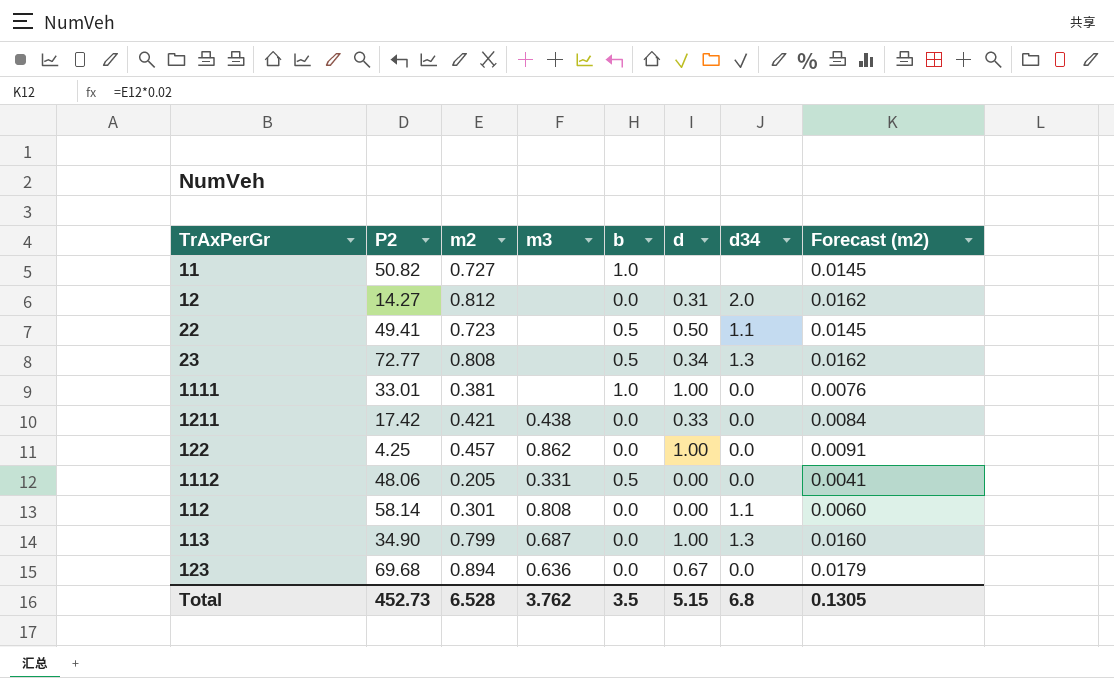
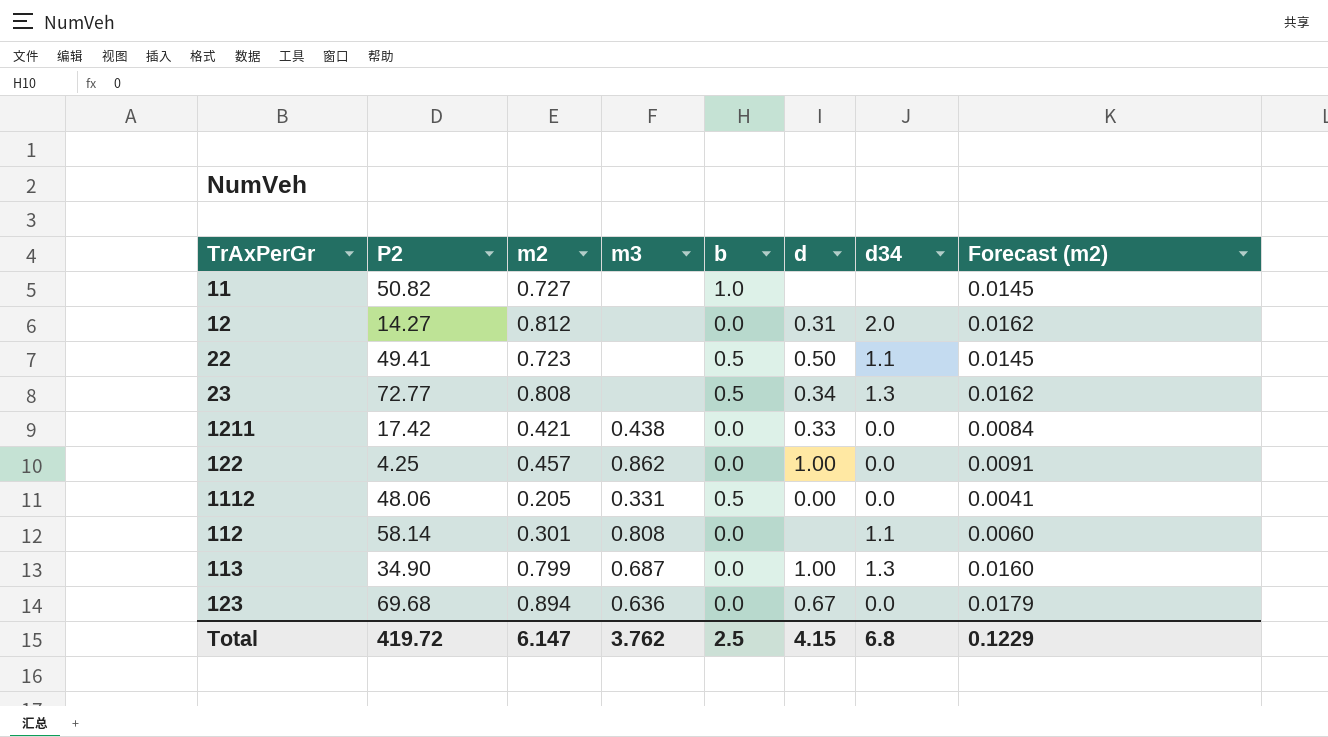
row 1111: 33.01 | 0.381 | none | 1.0 | 1.00 | 0.0 | 0.0076 -> none
112 | d: 0.00 -> none
Total | P2: 452.73 -> 419.72
Total | m2: 6.528 -> 6.147
Total | b: 3.5 -> 2.5
Total | d: 5.15 -> 4.15
Total | Forecast (m2): 0.1305 -> 0.1229

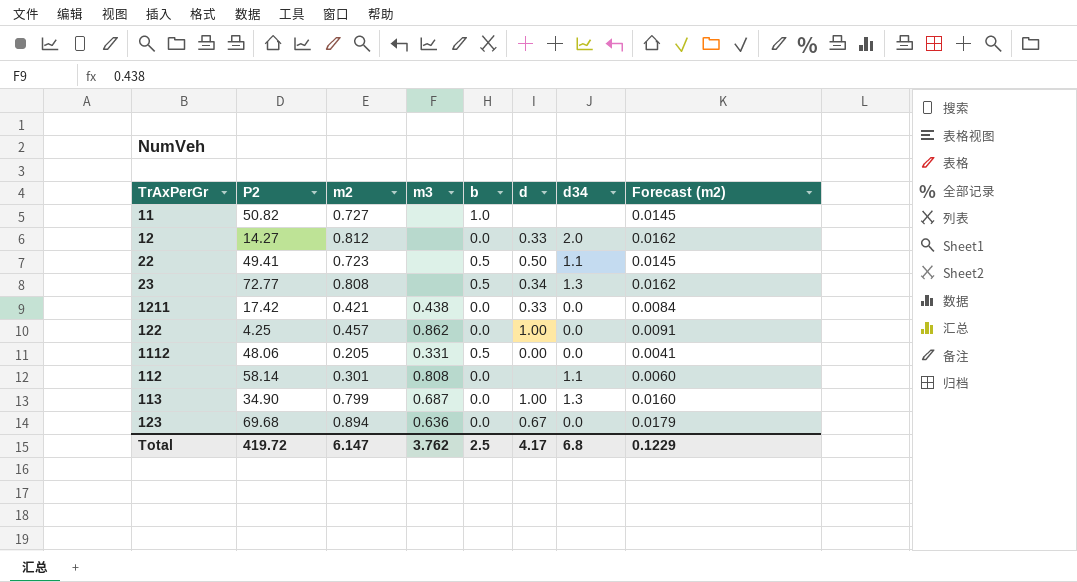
12 | d: 0.31 -> 0.33
Total | d: 4.15 -> 4.17

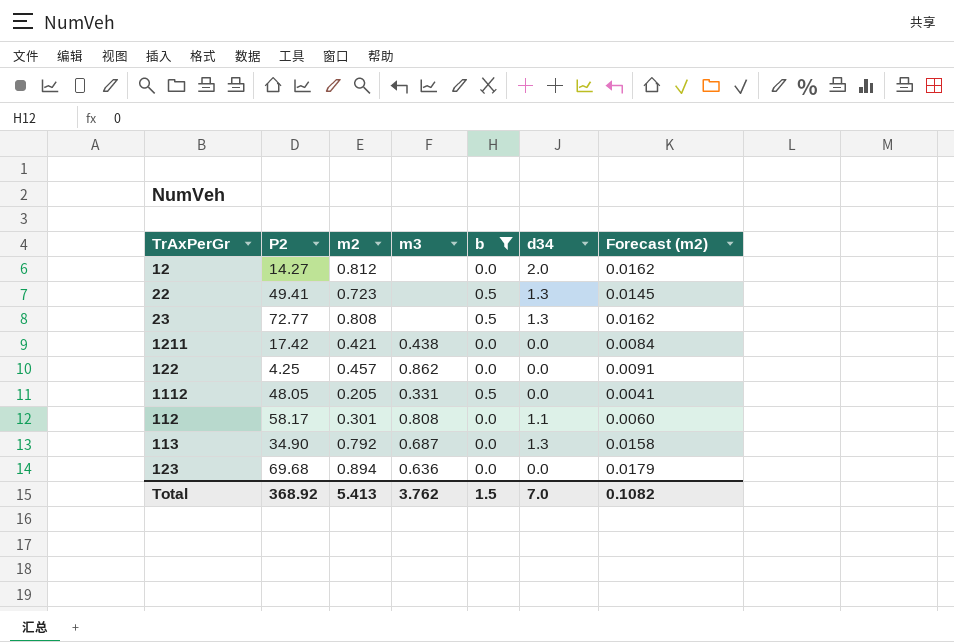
filter: none -> b != 1.0
column d | position: 6 -> none
22 | d34: 1.1 -> 1.3
1112 | P2: 48.06 -> 48.05
112 | P2: 58.14 -> 58.17
113 | m2: 0.799 -> 0.792
113 | Forecast (m2): 0.0160 -> 0.0158
Total | P2: 419.72 -> 368.92
Total | m2: 6.147 -> 5.413
Total | b: 2.5 -> 1.5
Total | d34: 6.8 -> 7.0
Total | Forecast (m2): 0.1229 -> 0.1082

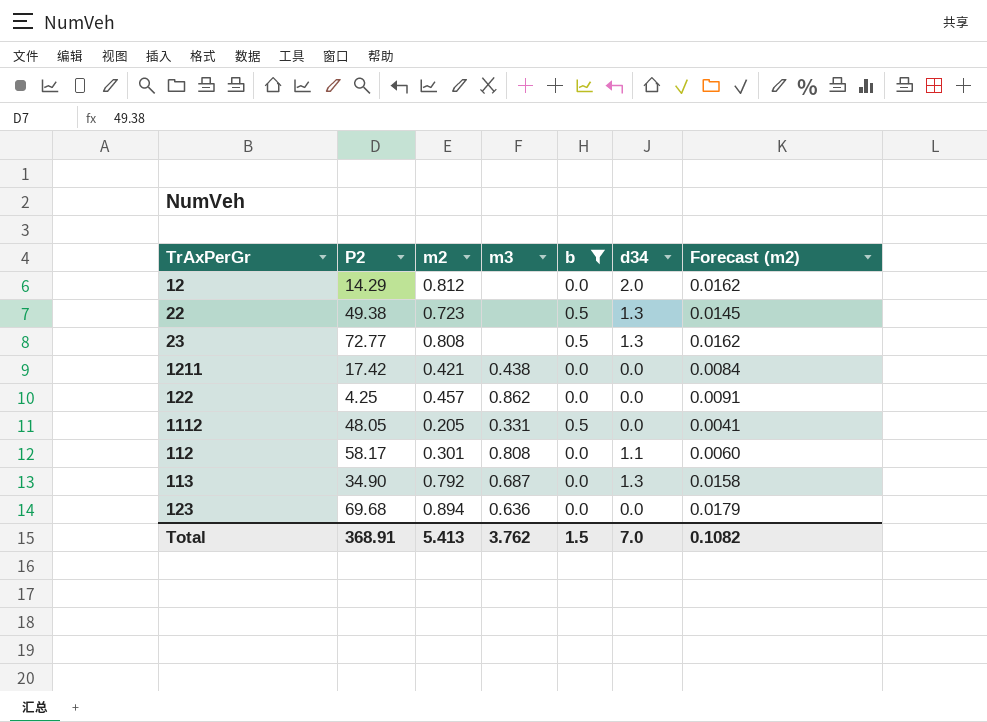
12 | P2: 14.27 -> 14.29
22 | P2: 49.41 -> 49.38
Total | P2: 368.92 -> 368.91

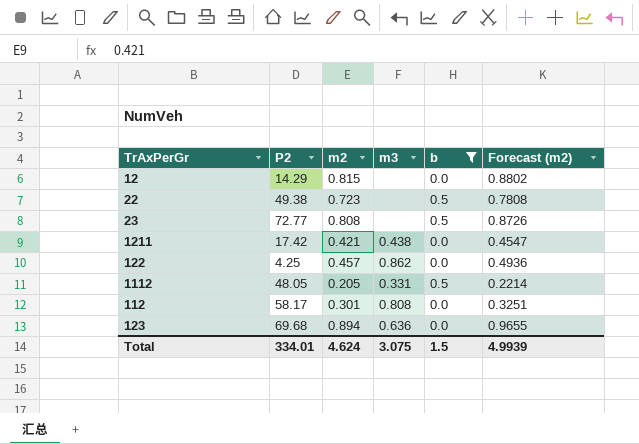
column d34 | position: 6 -> none
column Forecast (m2) | formula: [m2] * 0.02 -> [m2] * 1.08
row 113: 34.90 | 0.792 | 0.687 | 0.0 | 1.3 | 0.0158 -> none
12 | m2: 0.812 -> 0.815
Total | P2: 368.91 -> 334.01
Total | m2: 5.413 -> 4.624
Total | m3: 3.762 -> 3.075
Total | Forecast (m2): 0.1082 -> 4.9939

